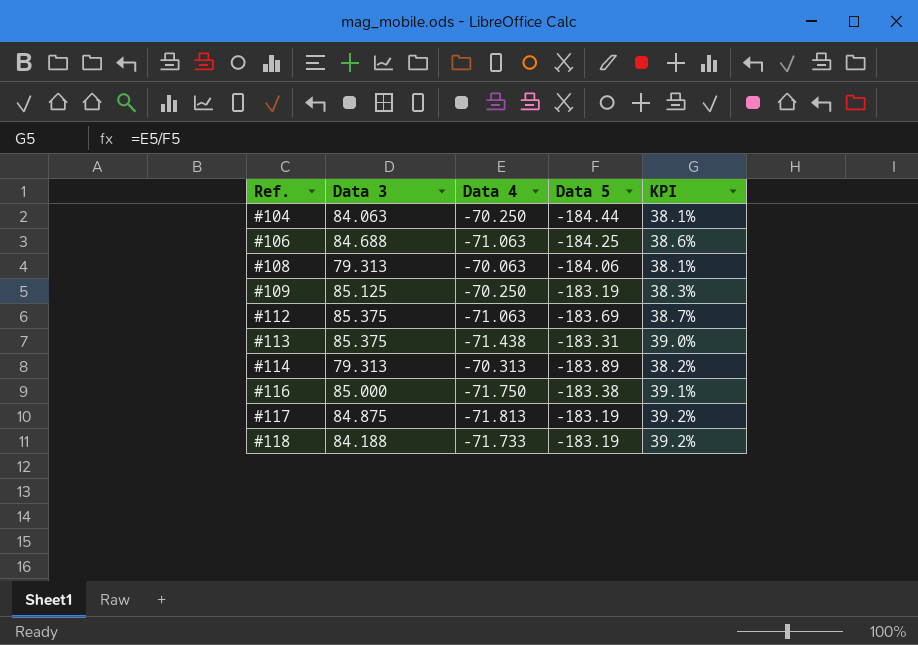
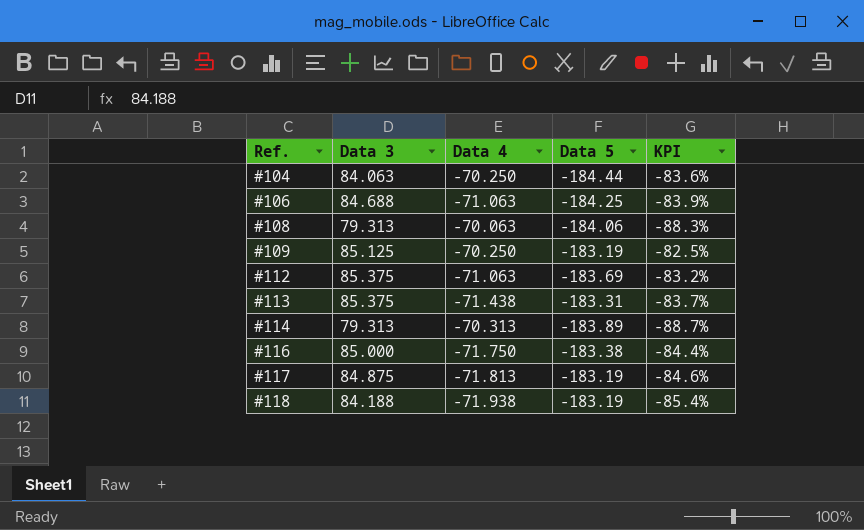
column KPI | formula: [Data 4] / [Data 5] -> [Data 4] / [Data 3]
#118 | Data 4: -71.733 -> -71.938

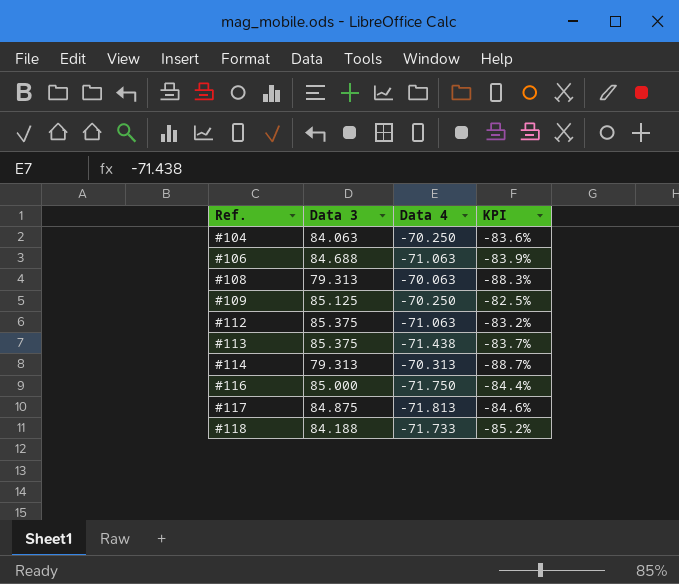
column Data 5 | position: 4 -> none
#118 | Data 4: -71.938 -> -71.733
#118 | KPI: -85.4% -> -85.2%

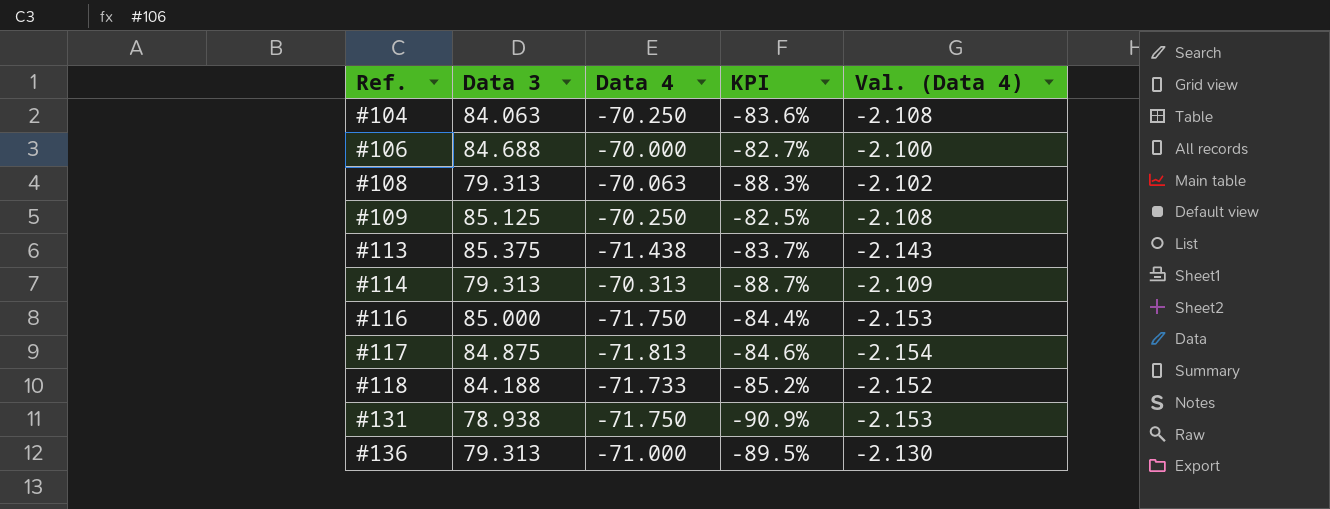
column Val. (Data 4) | formula: none -> [Data 4] * 0.03
row #112: 85.375 | -71.063 | -83.2% -> none
#106 | Data 4: -71.063 -> -70.000
#106 | KPI: -83.9% -> -82.7%
row #131: none -> 78.938 | -71.750 | -90.9% | -2.153
row #136: none -> 79.313 | -71.000 | -89.5% | -2.130

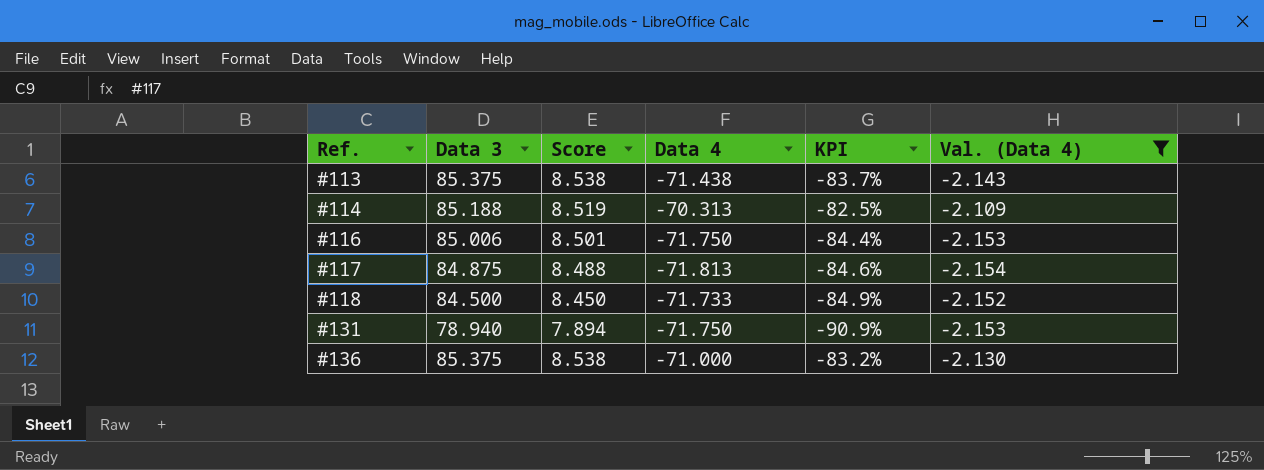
filter: none -> Val. (Data 4) <= -2.109
column Score | formula: none -> [Data 3] * 0.1
#114 | Data 3: 79.313 -> 85.188
#114 | KPI: -88.7% -> -82.5%
#116 | Data 3: 85.000 -> 85.006
#118 | Data 3: 84.188 -> 84.500
#118 | KPI: -85.2% -> -84.9%
#131 | Data 3: 78.938 -> 78.940
#136 | Data 3: 79.313 -> 85.375
#136 | KPI: -89.5% -> -83.2%

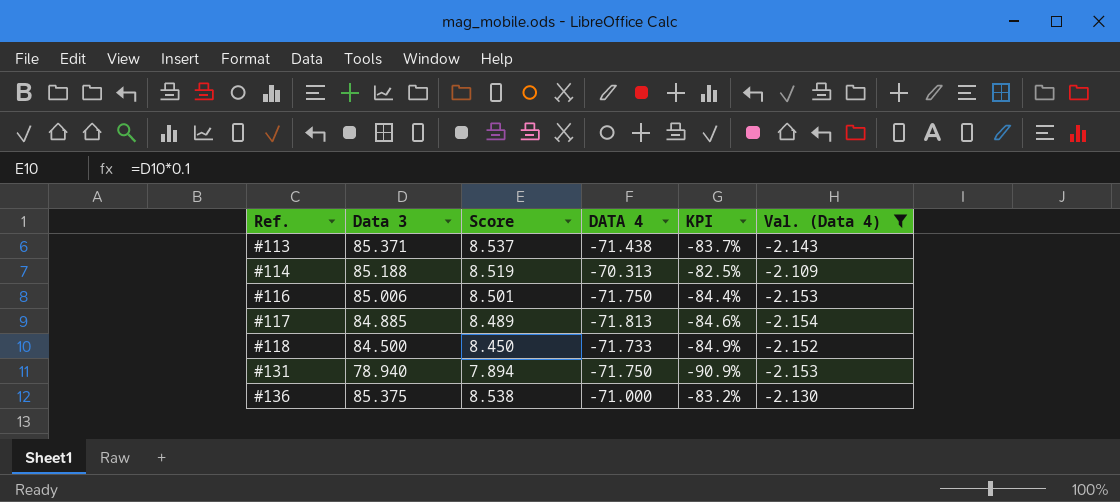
column name: Data 4 -> DATA 4
#113 | Data 3: 85.375 -> 85.371
#113 | Score: 8.538 -> 8.537
#117 | Data 3: 84.875 -> 84.885
#117 | Score: 8.488 -> 8.489

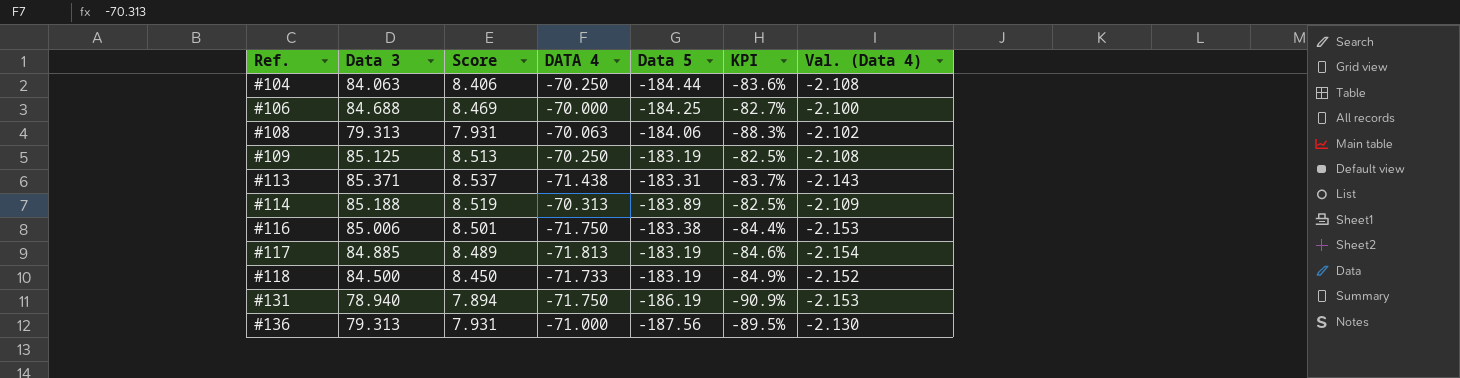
filter: Val. (Data 4) <= -2.109 -> none
column Data 5 | position: none -> 5
#136 | Data 3: 85.375 -> 79.313
#136 | Score: 8.538 -> 7.931
#136 | KPI: -83.2% -> -89.5%

